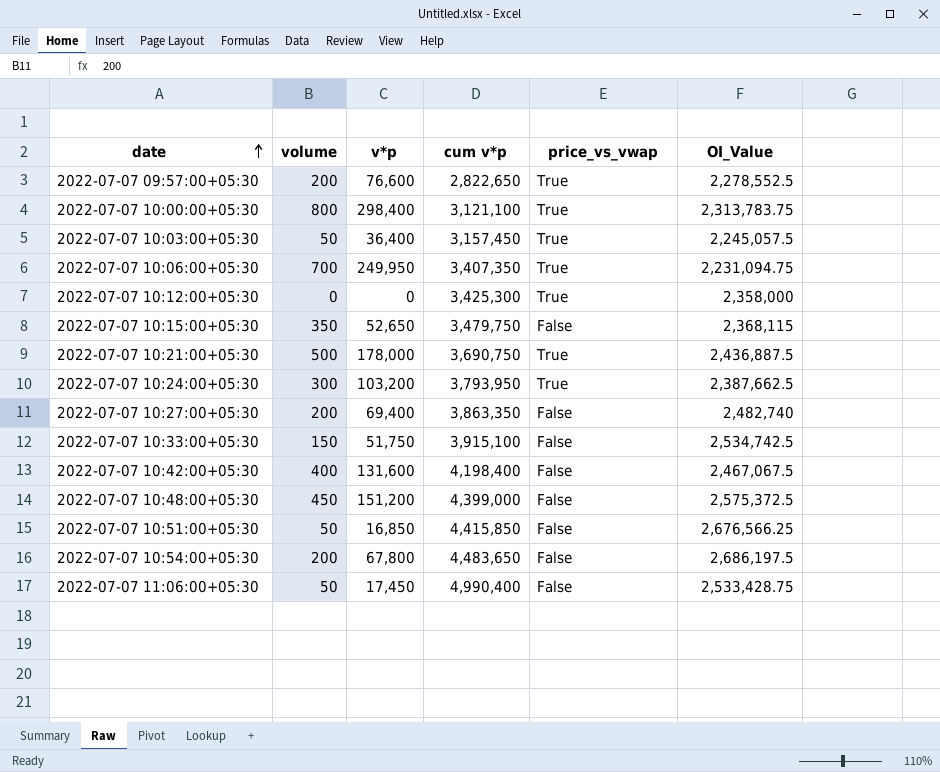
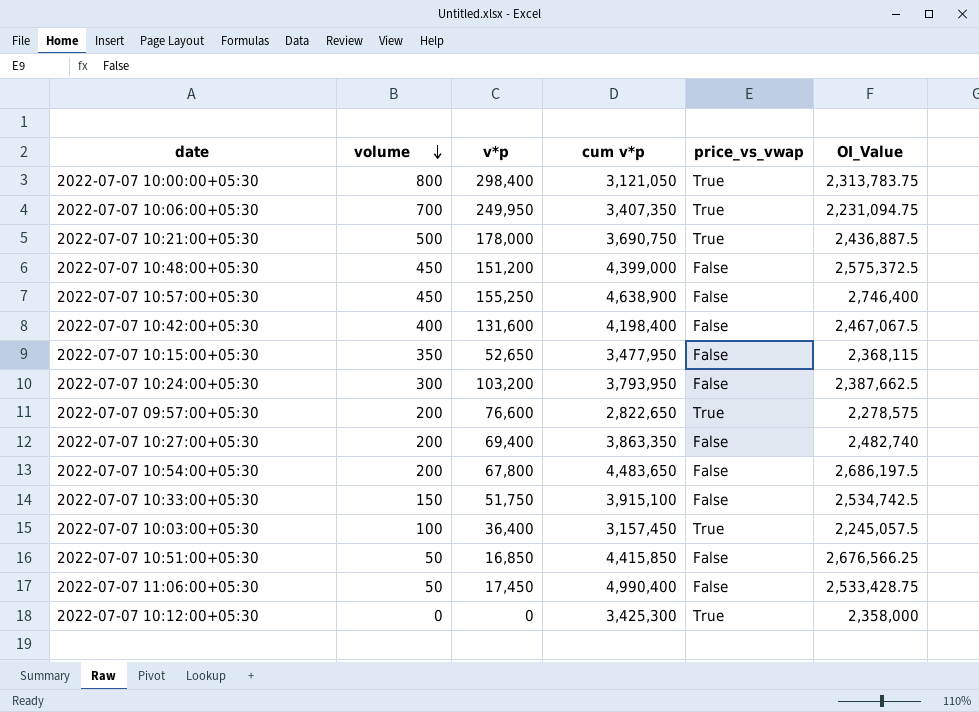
row order: date ascending -> volume descending
2022-07-07 10:00:00+05:30 | cum v*p: 3,121,100 -> 3,121,050
row 2022-07-07 10:57:00+05:30: none -> 450 | 155,250 | 4,638,900 | False | 2,746,400
2022-07-07 10:15:00+05:30 | cum v*p: 3,479,750 -> 3,477,950
2022-07-07 10:24:00+05:30 | price_vs_vwap: True -> False
2022-07-07 09:57:00+05:30 | OI_Value: 2,278,552.5 -> 2,278,575
2022-07-07 10:03:00+05:30 | volume: 50 -> 100

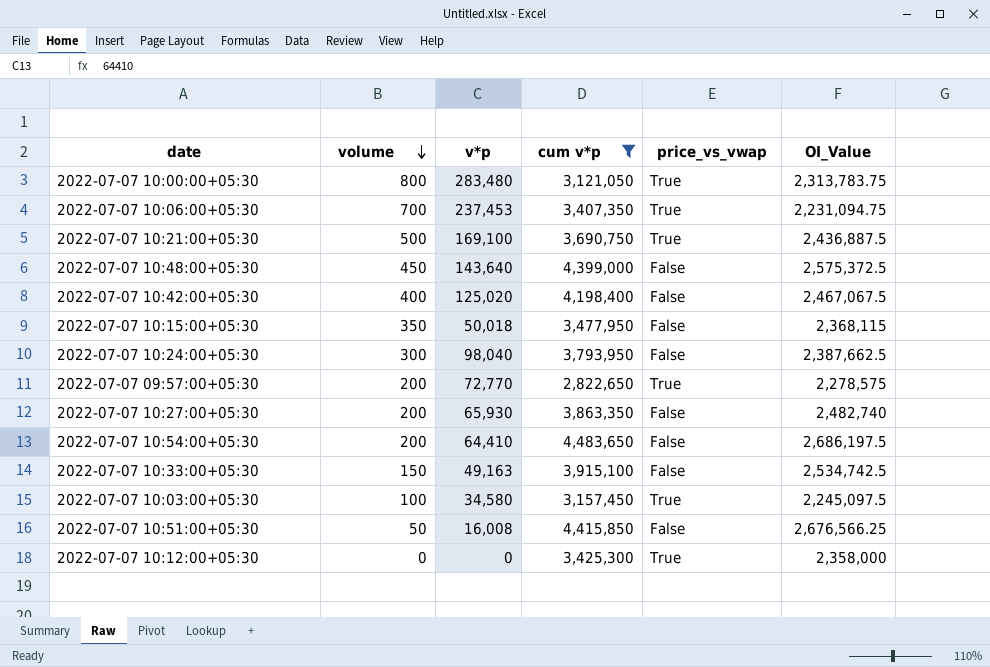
filter: none -> cum v*p <= 4,483,650
2022-07-07 10:00:00+05:30 | v*p: 298,400 -> 283,480
2022-07-07 10:06:00+05:30 | v*p: 249,950 -> 237,453
2022-07-07 10:21:00+05:30 | v*p: 178,000 -> 169,100
2022-07-07 10:48:00+05:30 | v*p: 151,200 -> 143,640
2022-07-07 10:42:00+05:30 | v*p: 131,600 -> 125,020
2022-07-07 10:15:00+05:30 | v*p: 52,650 -> 50,018
2022-07-07 10:24:00+05:30 | v*p: 103,200 -> 98,040
2022-07-07 09:57:00+05:30 | v*p: 76,600 -> 72,770
2022-07-07 10:27:00+05:30 | v*p: 69,400 -> 65,930
2022-07-07 10:54:00+05:30 | v*p: 67,800 -> 64,410
2022-07-07 10:33:00+05:30 | v*p: 51,750 -> 49,163
2022-07-07 10:03:00+05:30 | v*p: 36,400 -> 34,580
2022-07-07 10:03:00+05:30 | OI_Value: 2,245,057.5 -> 2,245,097.5
2022-07-07 10:51:00+05:30 | v*p: 16,850 -> 16,008

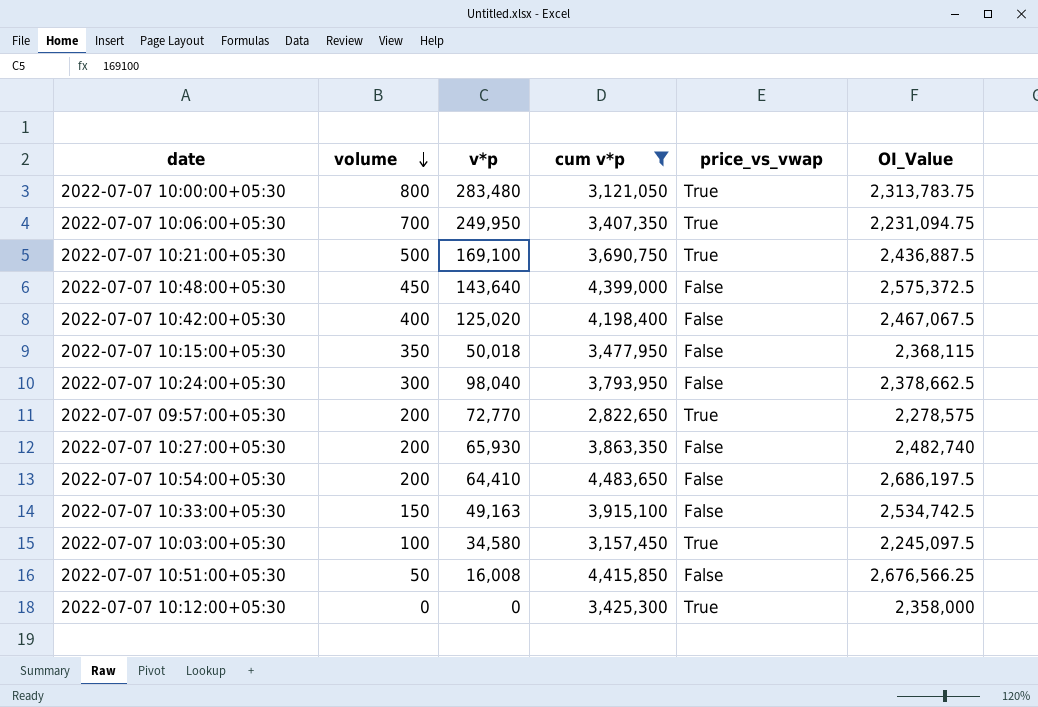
2022-07-07 10:06:00+05:30 | v*p: 237,453 -> 249,950
2022-07-07 10:24:00+05:30 | OI_Value: 2,387,662.5 -> 2,378,662.5

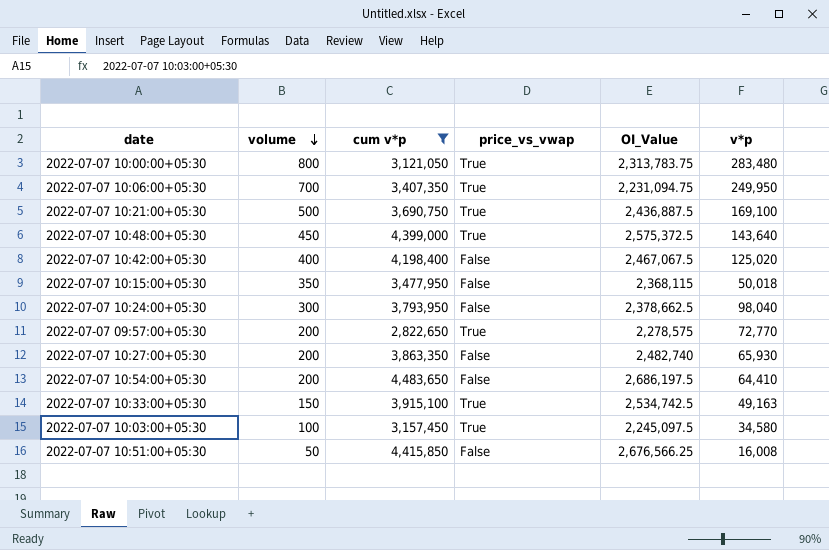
column v*p | position: 3 -> 6
row 2022-07-07 10:12:00+05:30: 0 | 0 | 3,425,300 | True | 2,358,000 -> none
2022-07-07 10:48:00+05:30 | price_vs_vwap: False -> True
2022-07-07 10:33:00+05:30 | price_vs_vwap: False -> True

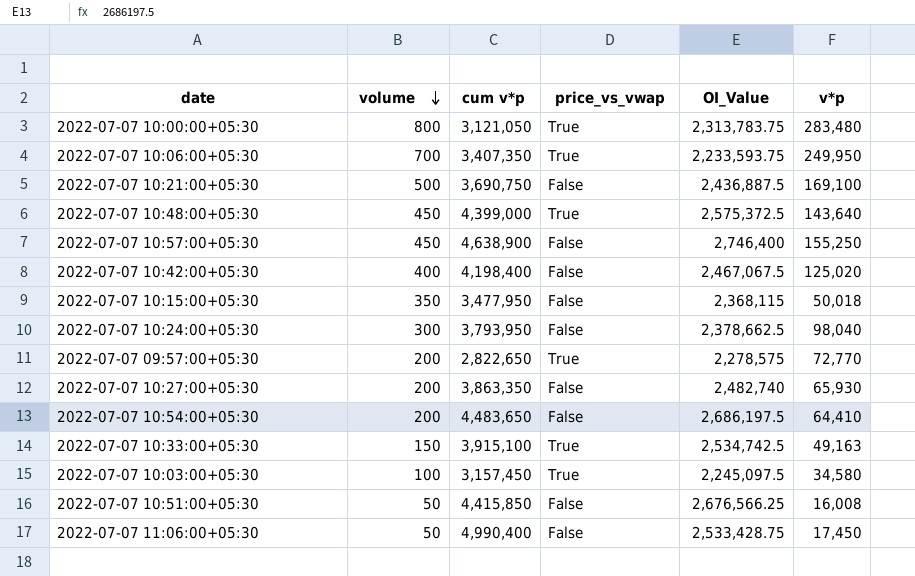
filter: cum v*p <= 4,483,650 -> none
2022-07-07 10:06:00+05:30 | OI_Value: 2,231,094.75 -> 2,233,593.75
2022-07-07 10:21:00+05:30 | price_vs_vwap: True -> False

